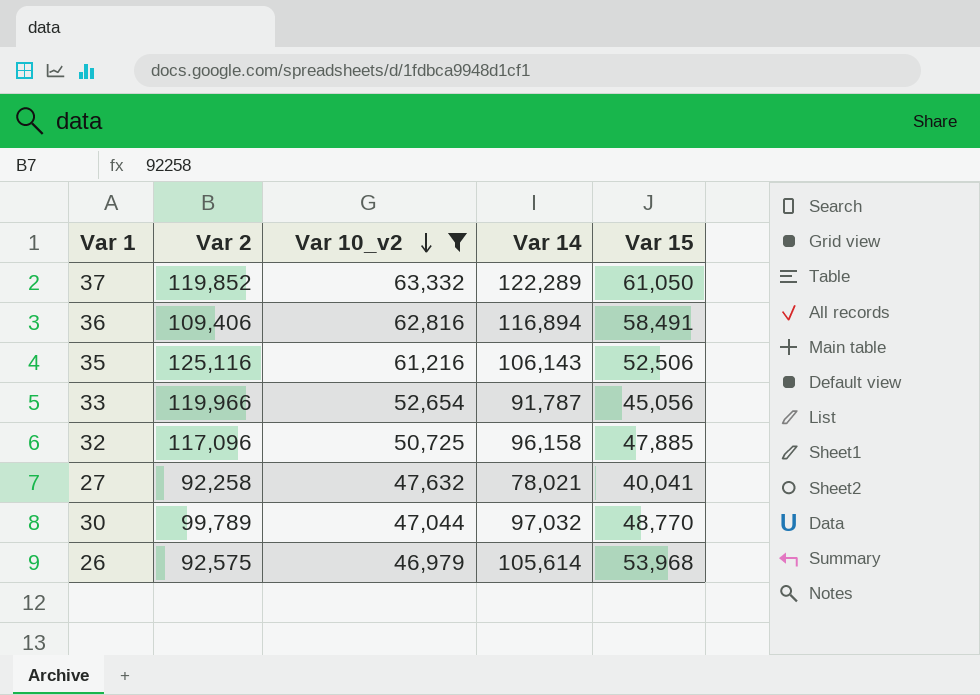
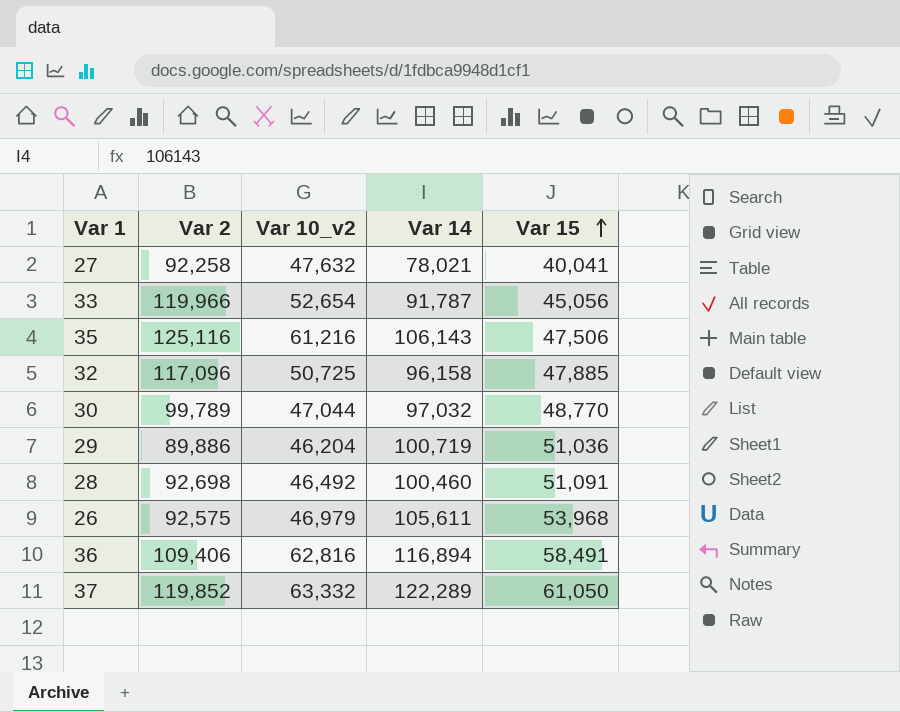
filter: Var 10_v2 >= 46,979 -> none
row order: Var 10_v2 descending -> Var 15 ascending
35 | Var 15: 52,506 -> 47,506
26 | Var 14: 105,614 -> 105,611

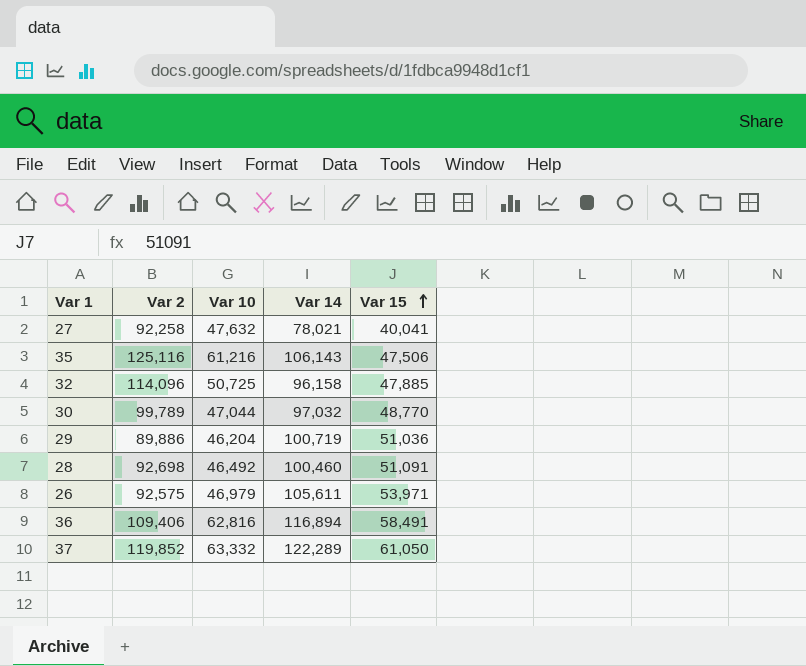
column name: Var 10_v2 -> Var 10
row 33: 119,966 | 52,654 | 91,787 | 45,056 -> none
32 | Var 2: 117,096 -> 114,096
26 | Var 15: 53,968 -> 53,971

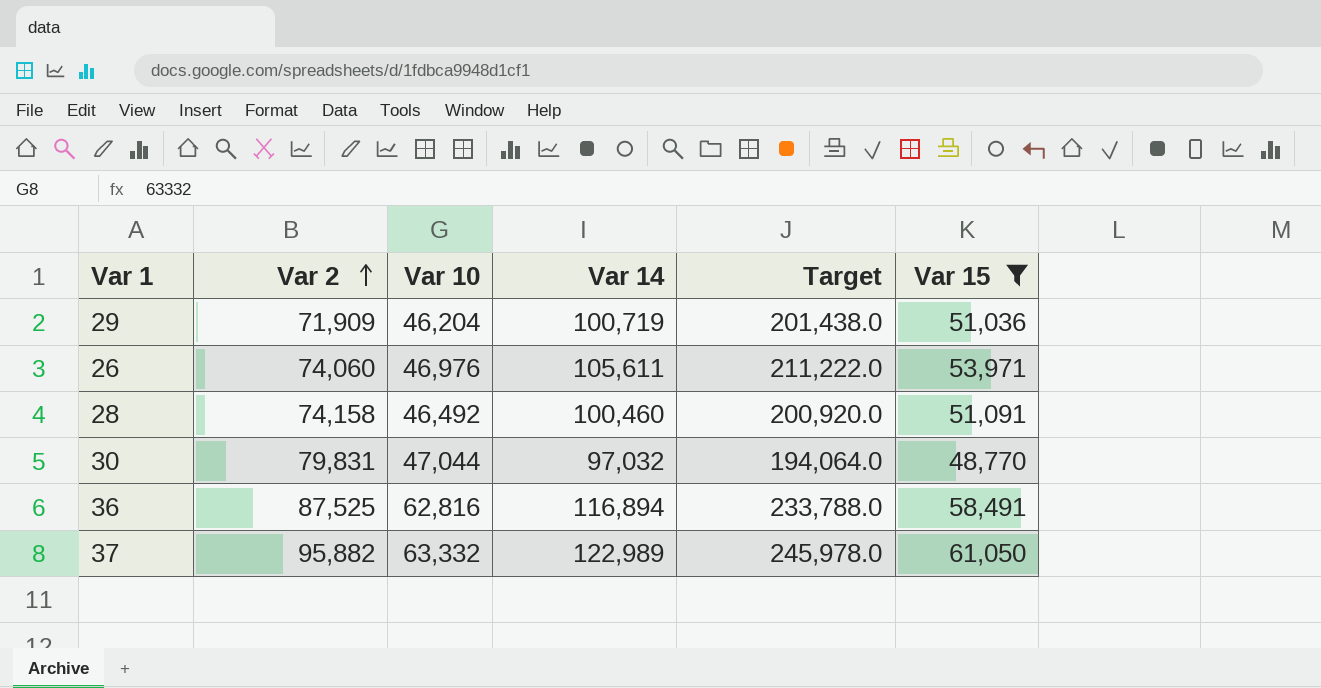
filter: none -> Var 15 >= 48,770
row order: Var 15 ascending -> Var 2 ascending
column Target | formula: none -> [Var 14] * 2
29 | Var 2: 89,886 -> 71,909
26 | Var 2: 92,575 -> 74,060
26 | Var 10: 46,979 -> 46,976
28 | Var 2: 92,698 -> 74,158
30 | Var 2: 99,789 -> 79,831
36 | Var 2: 109,406 -> 87,525
37 | Var 2: 119,852 -> 95,882
37 | Var 14: 122,289 -> 122,989

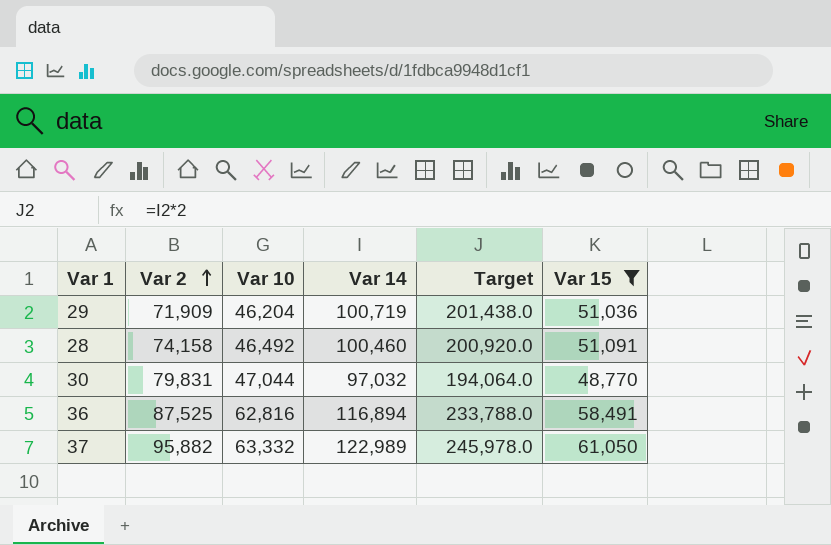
row 26: 74,060 | 46,976 | 105,611 | 211,222.0 | 53,971 -> none

